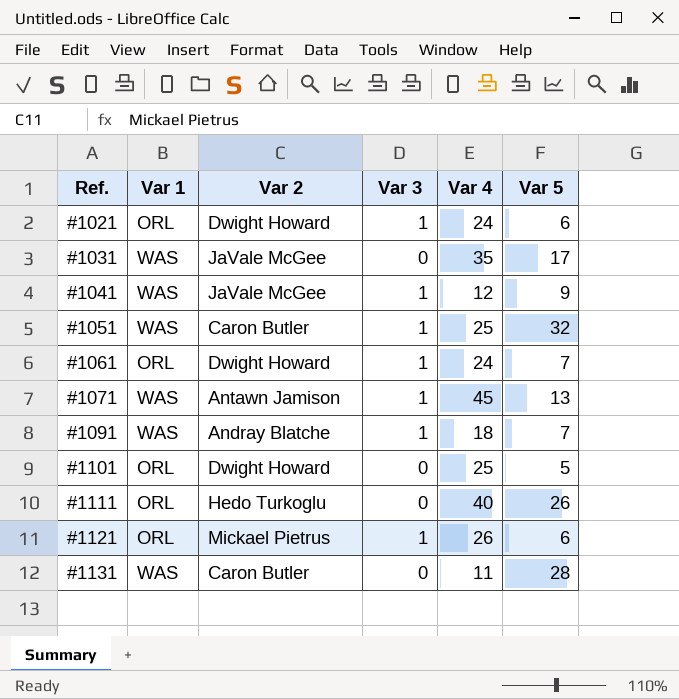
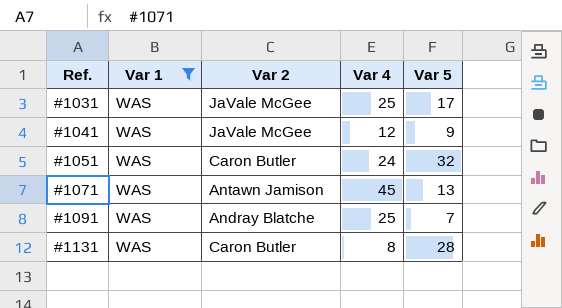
filter: none -> Var 1 = WAS
column Var 3 | position: 4 -> none
#1031 | Var 4: 35 -> 25
#1051 | Var 4: 25 -> 24
#1091 | Var 4: 18 -> 25
#1131 | Var 4: 11 -> 8

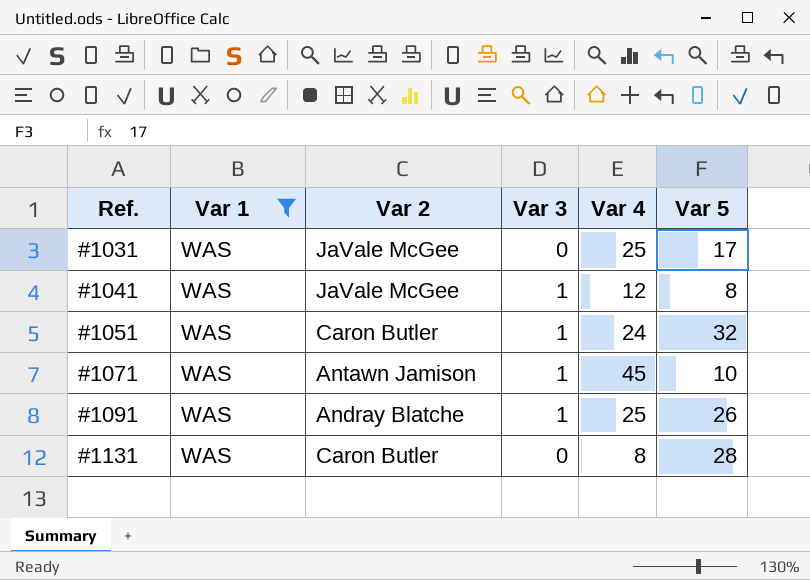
column Var 3 | position: none -> 4
#1041 | Var 5: 9 -> 8
#1071 | Var 5: 13 -> 10
#1091 | Var 5: 7 -> 26

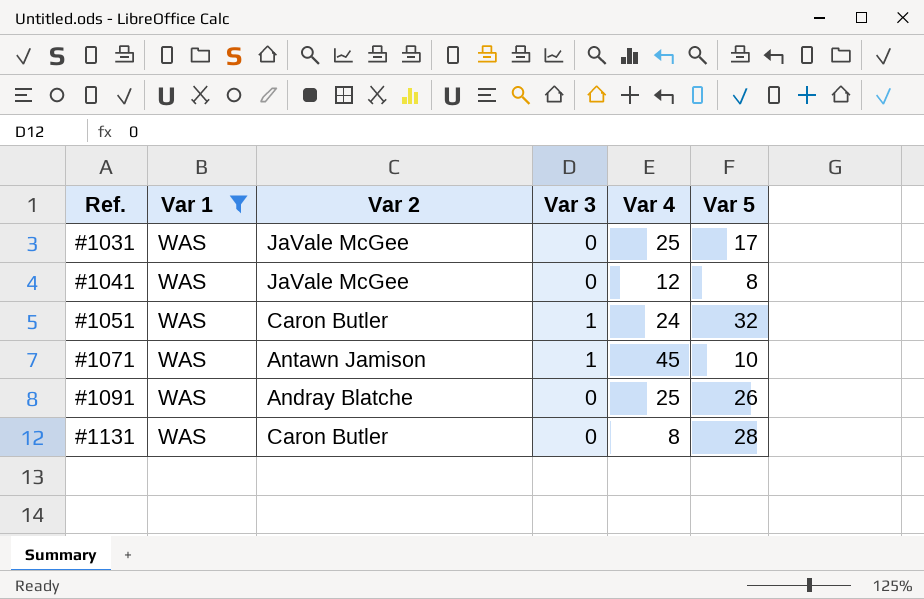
#1041 | Var 3: 1 -> 0
#1091 | Var 3: 1 -> 0

